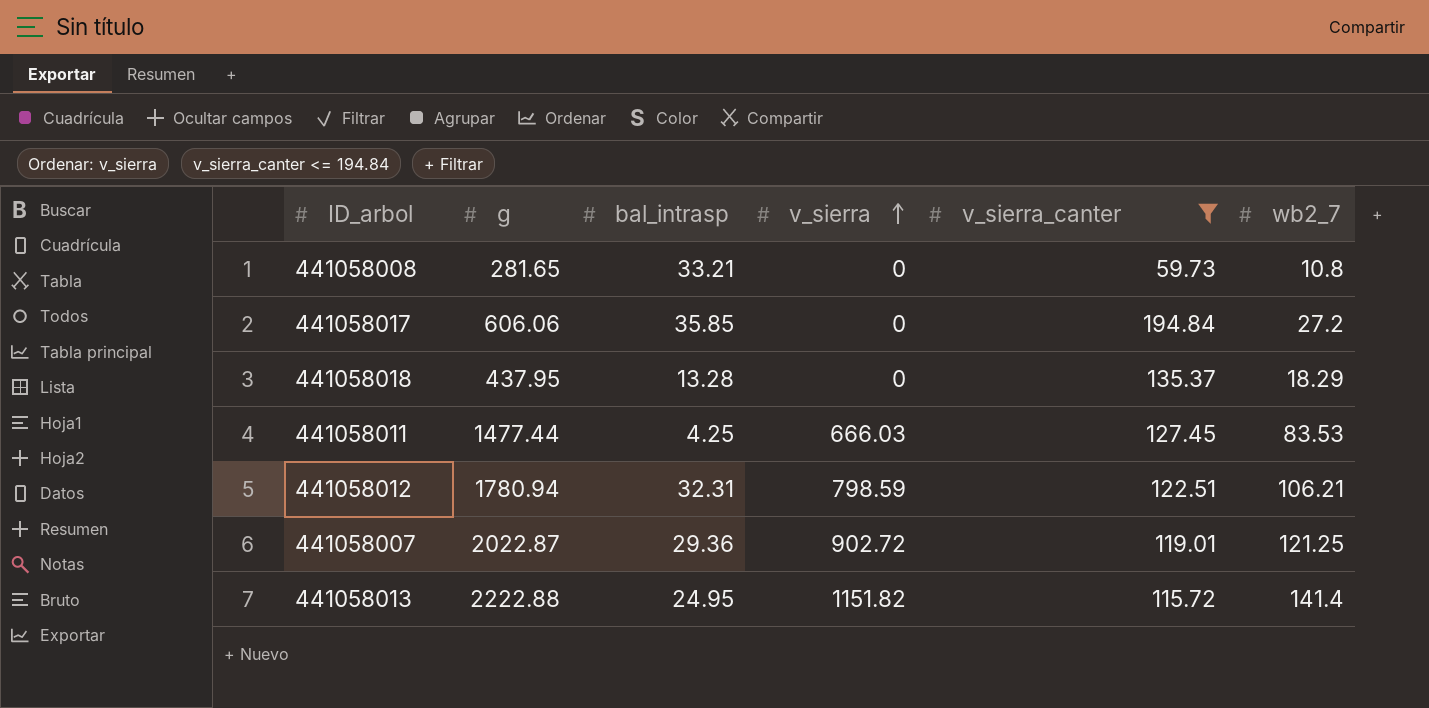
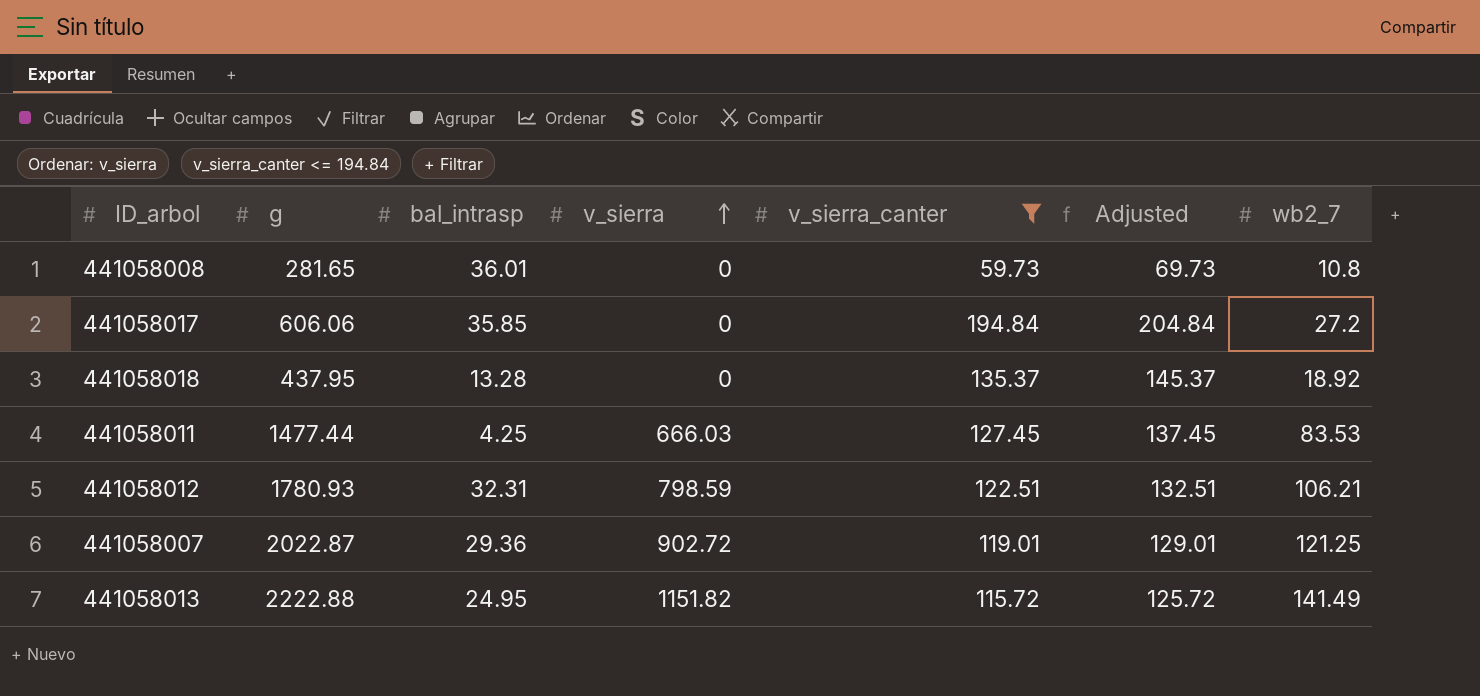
column Adjusted | formula: none -> [v_sierra_canter] + 10
441058008 | bal_intrasp: 33.21 -> 36.01
441058018 | wb2_7: 18.29 -> 18.92
441058012 | g: 1780.94 -> 1780.93
441058013 | wb2_7: 141.4 -> 141.49

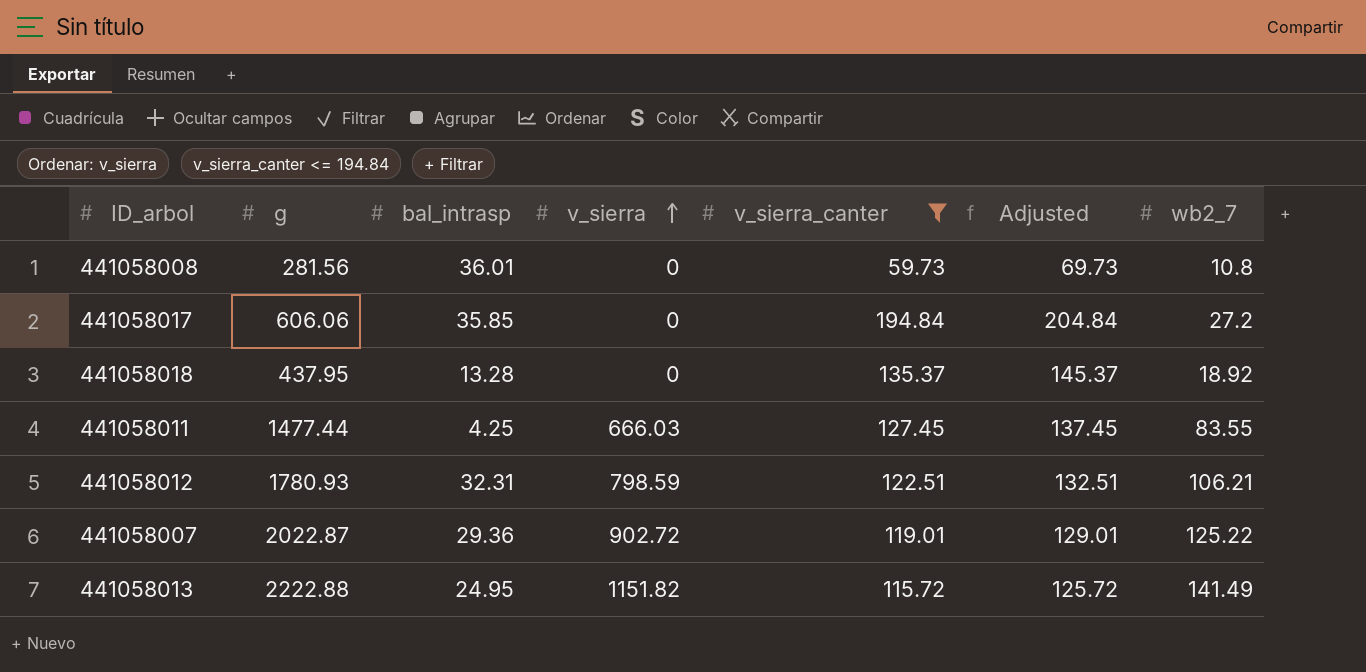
441058008 | g: 281.65 -> 281.56
441058011 | wb2_7: 83.53 -> 83.55
441058007 | wb2_7: 121.25 -> 125.22

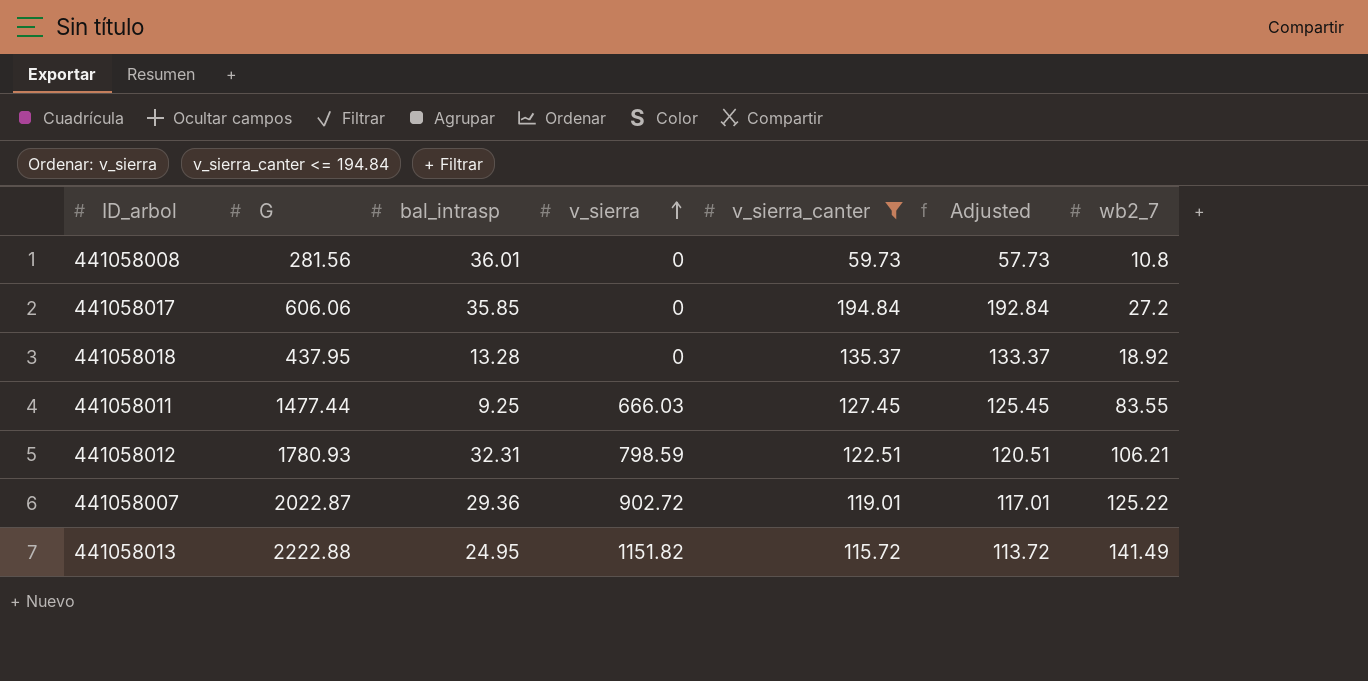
column name: g -> G
column Adjusted | formula: [v_sierra_canter] + 10 -> [v_sierra_canter] - 2
441058011 | bal_intrasp: 4.25 -> 9.25

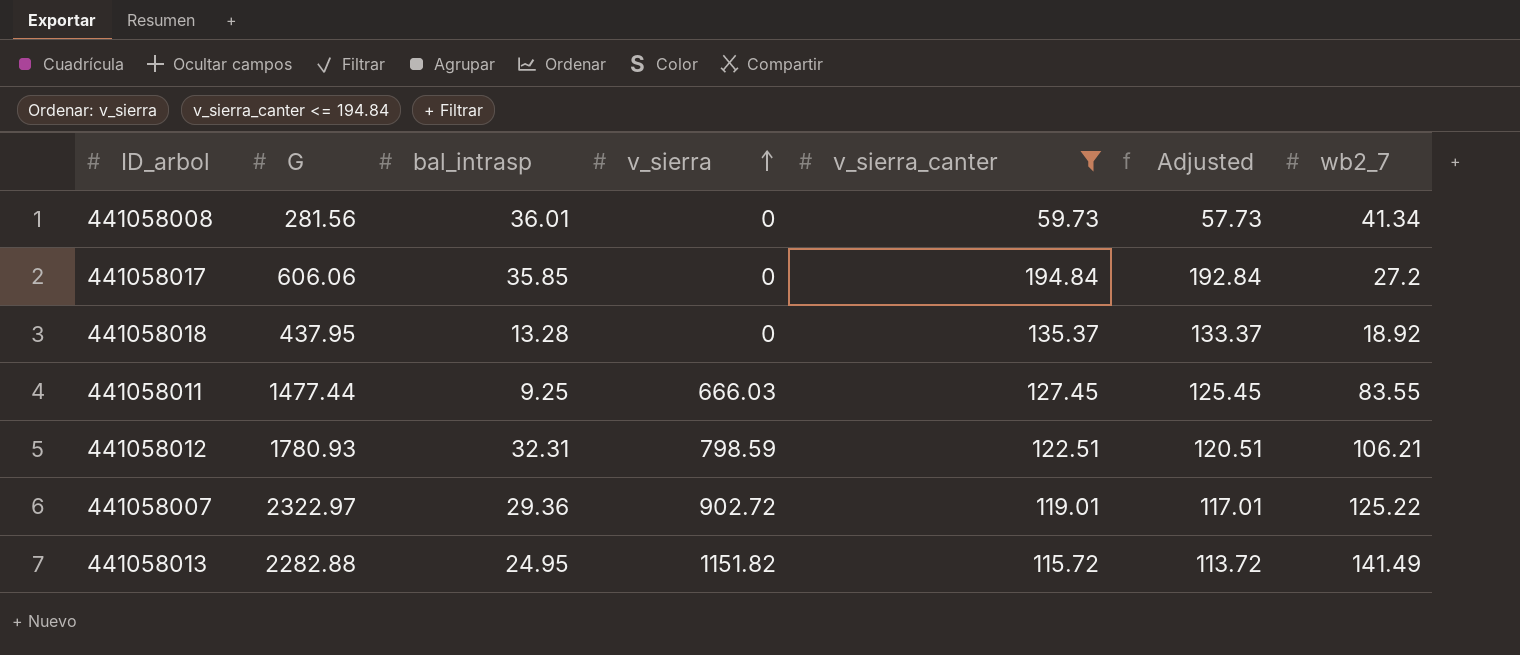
441058008 | wb2_7: 10.8 -> 41.34
441058007 | G: 2022.87 -> 2322.97
441058013 | G: 2222.88 -> 2282.88

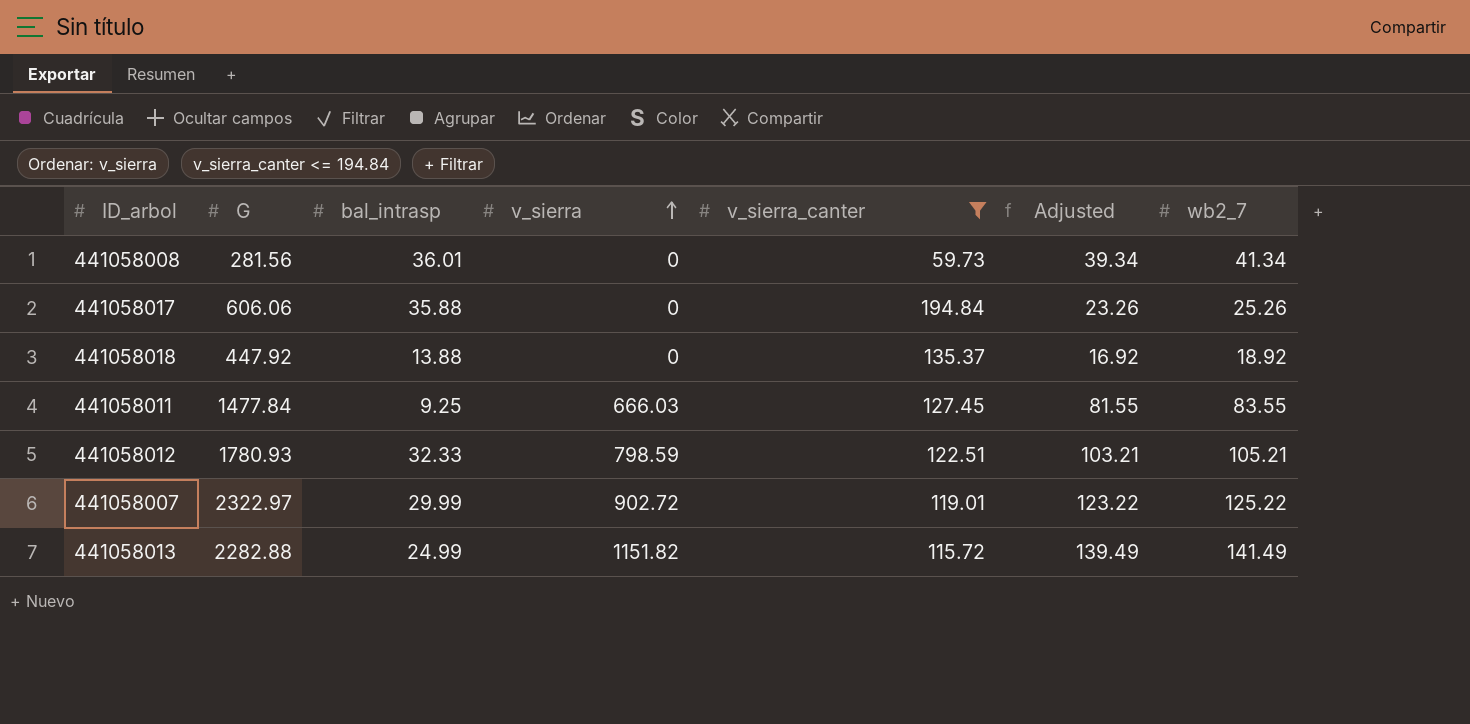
column Adjusted | formula: [v_sierra_canter] - 2 -> [wb2_7] - 2
441058017 | bal_intrasp: 35.85 -> 35.88
441058017 | wb2_7: 27.2 -> 25.26
441058018 | G: 437.95 -> 447.92
441058018 | bal_intrasp: 13.28 -> 13.88
441058011 | G: 1477.44 -> 1477.84
441058012 | bal_intrasp: 32.31 -> 32.33
441058012 | wb2_7: 106.21 -> 105.21
441058007 | bal_intrasp: 29.36 -> 29.99
441058013 | bal_intrasp: 24.95 -> 24.99

